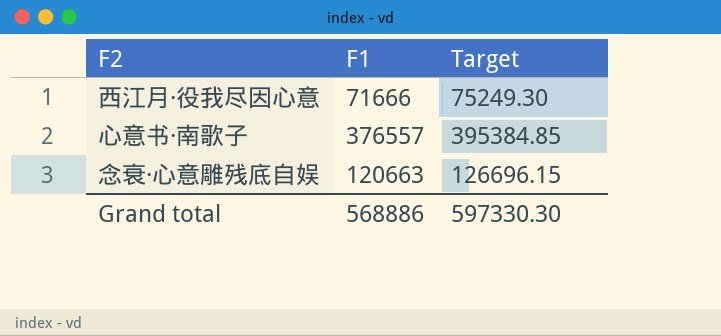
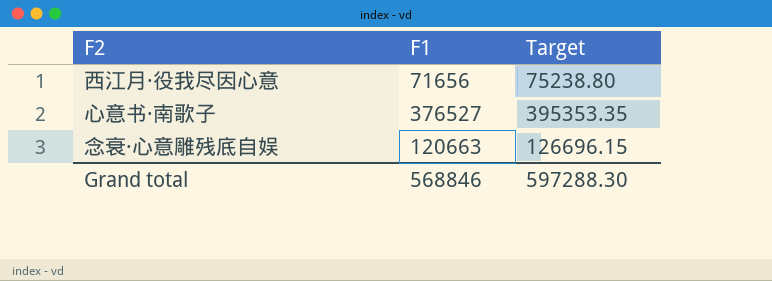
西江月·役我尽因心意 | F1: 71666 -> 71656
西江月·役我尽因心意 | Target: 75249.30 -> 75238.80
心意书·南歌子 | F1: 376557 -> 376527
心意书·南歌子 | Target: 395384.85 -> 395353.35
Grand total | F1: 568886 -> 568846
Grand total | Target: 597330.30 -> 597288.30

